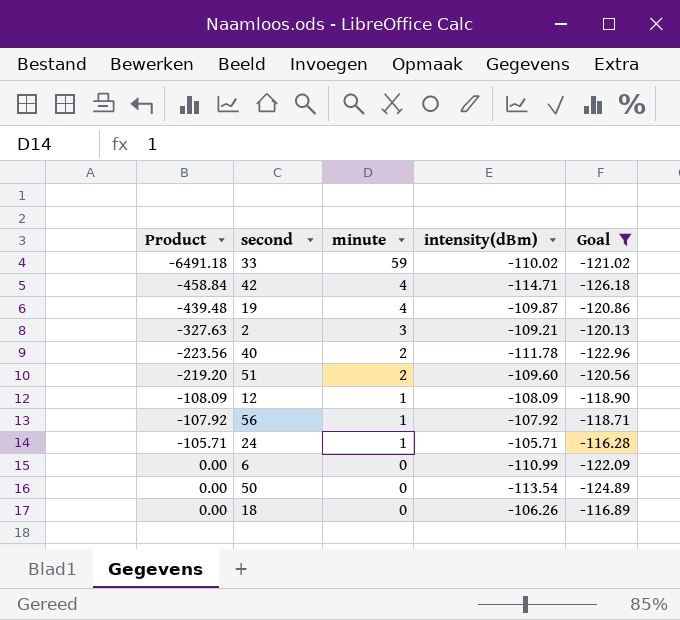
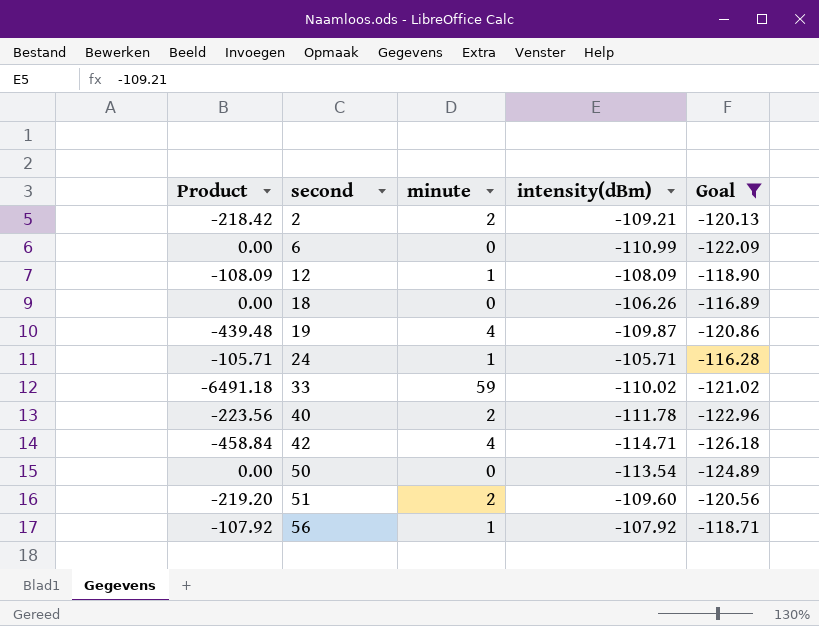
row order: Product ascending -> second ascending
2 | Product: -327.63 -> -218.42
2 | minute: 3 -> 2

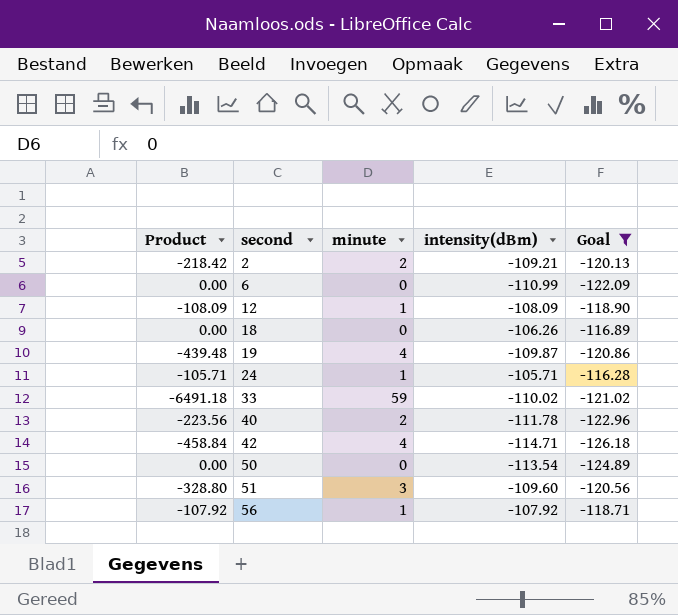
51 | Product: -219.20 -> -328.80
51 | minute: 2 -> 3

